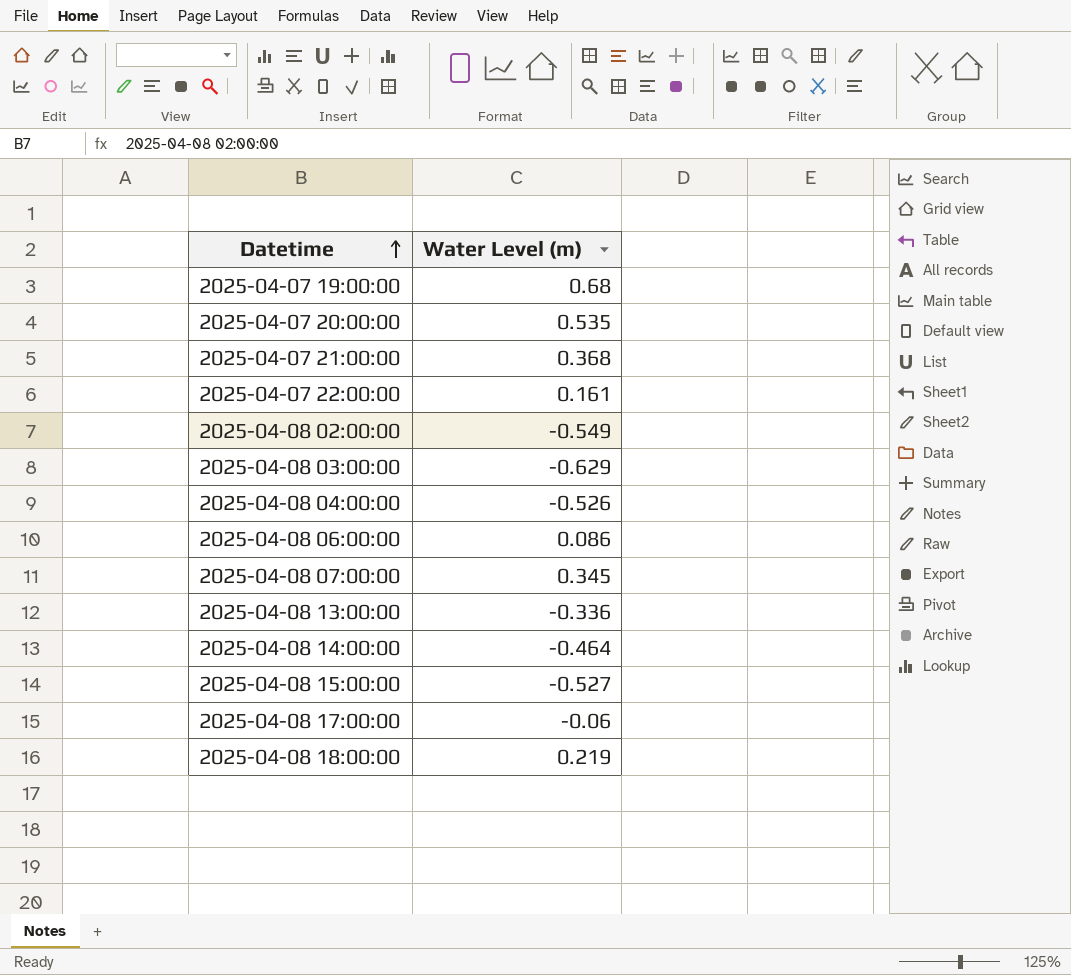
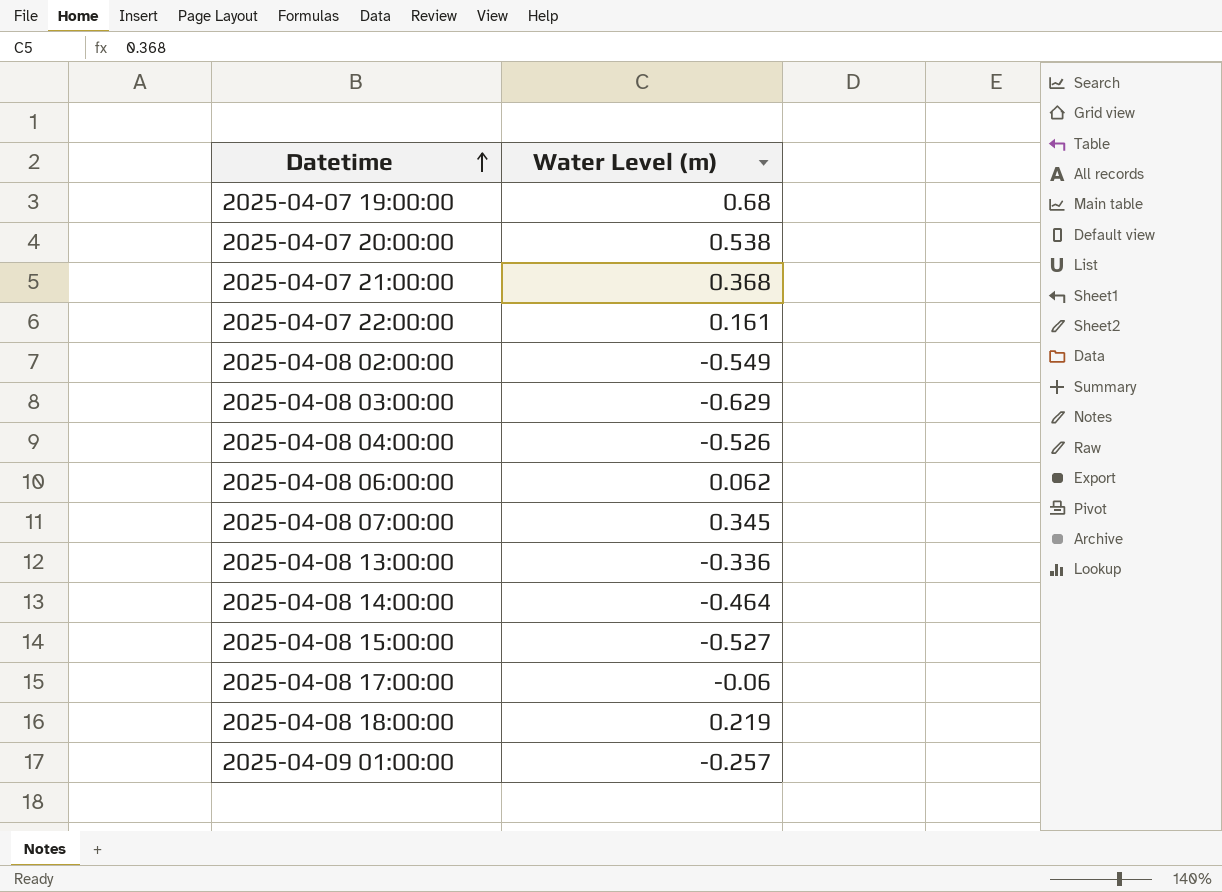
2025-04-07 20:00:00 | Water Level (m): 0.535 -> 0.538
2025-04-08 06:00:00 | Water Level (m): 0.086 -> 0.062
row 2025-04-09 01:00:00: none -> -0.257

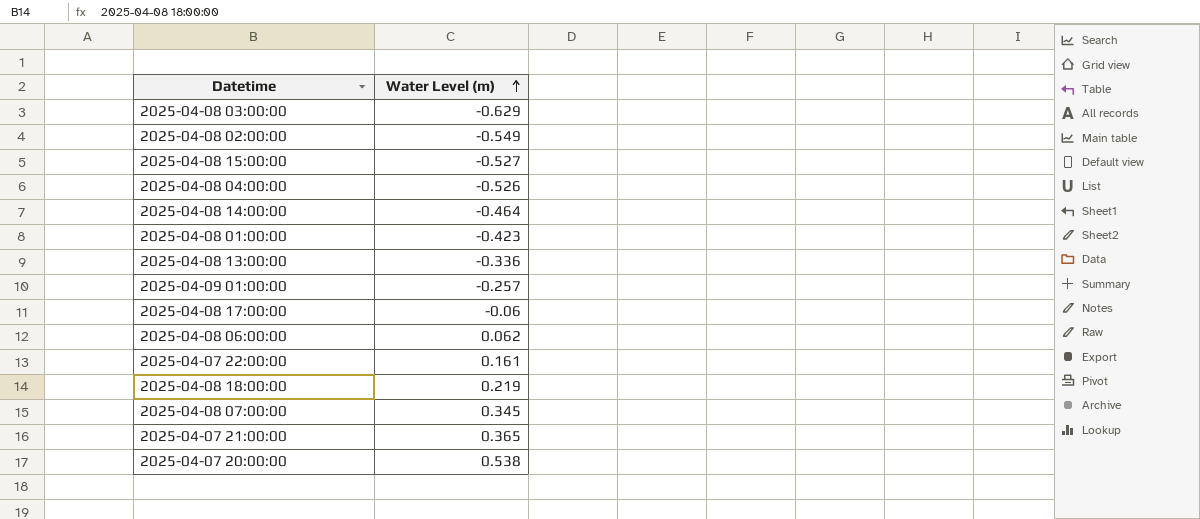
row order: Datetime ascending -> Water Level (m) ascending
row 2025-04-07 19:00:00: 0.68 -> none
row 2025-04-08 01:00:00: none -> -0.423
2025-04-07 21:00:00 | Water Level (m): 0.368 -> 0.365

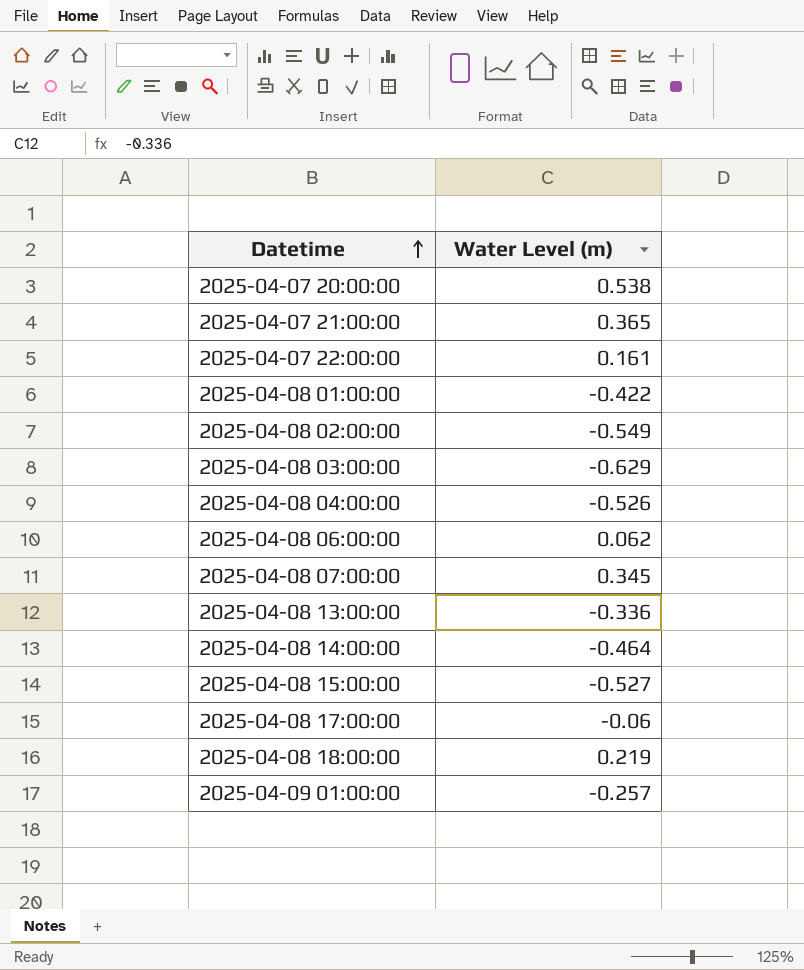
row order: Water Level (m) ascending -> Datetime ascending
2025-04-08 01:00:00 | Water Level (m): -0.423 -> -0.422

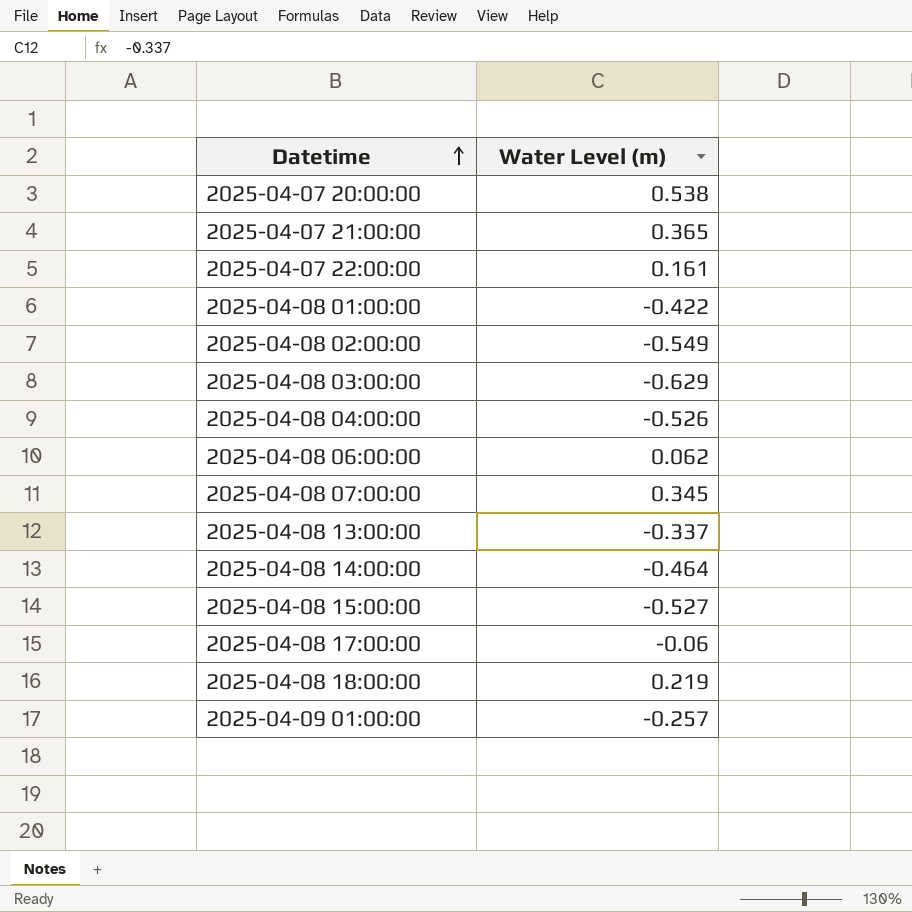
2025-04-08 13:00:00 | Water Level (m): -0.336 -> -0.337

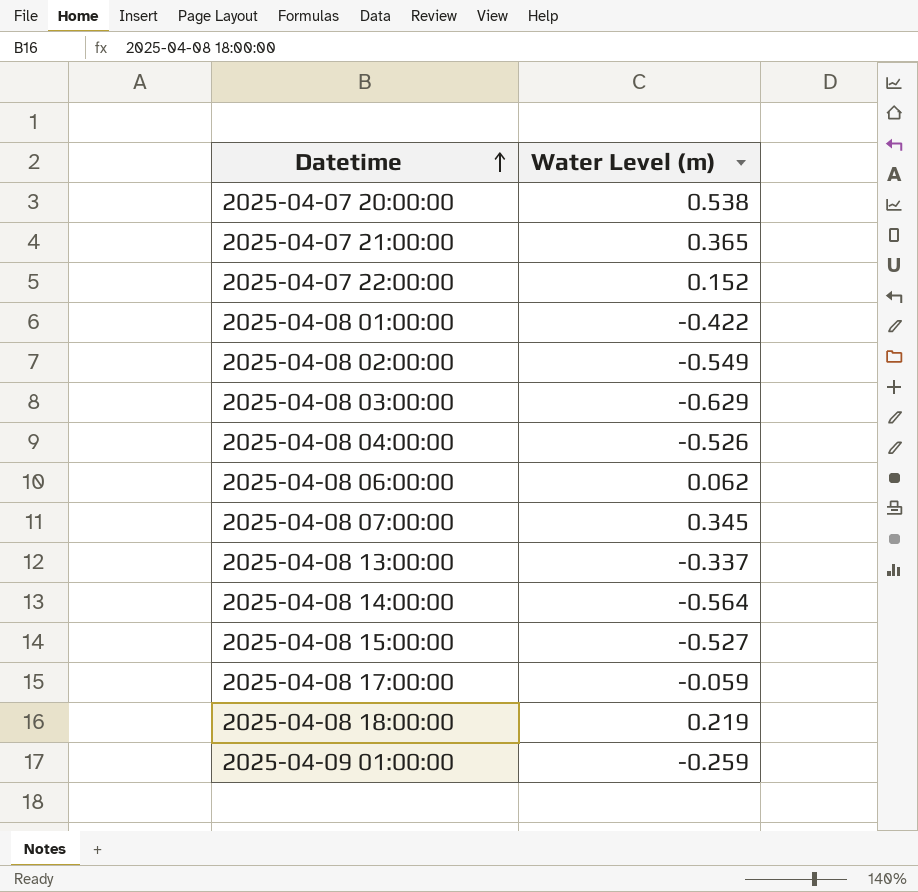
2025-04-07 22:00:00 | Water Level (m): 0.161 -> 0.152
2025-04-08 14:00:00 | Water Level (m): -0.464 -> -0.564
2025-04-08 17:00:00 | Water Level (m): -0.06 -> -0.059
2025-04-09 01:00:00 | Water Level (m): -0.257 -> -0.259

